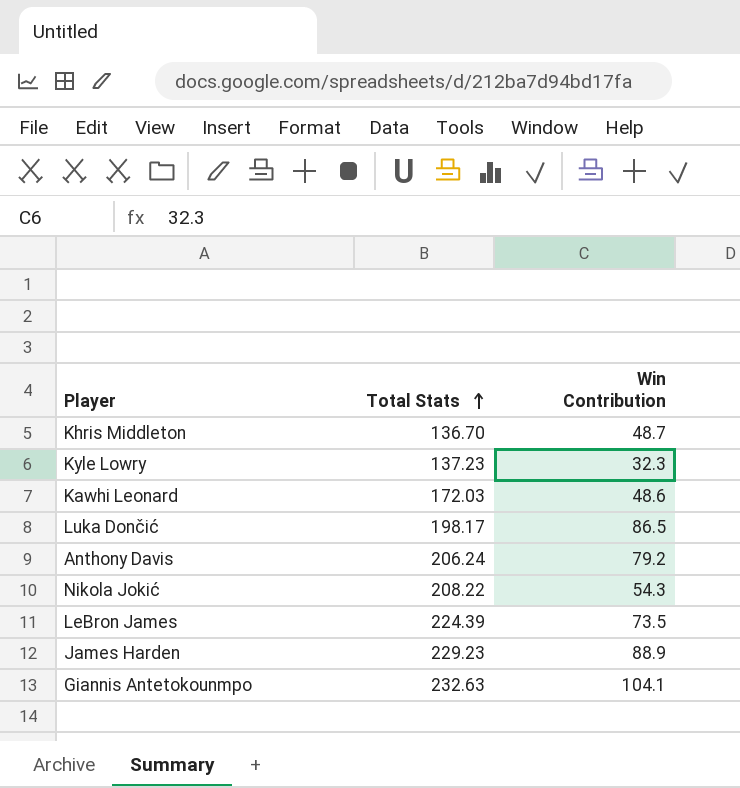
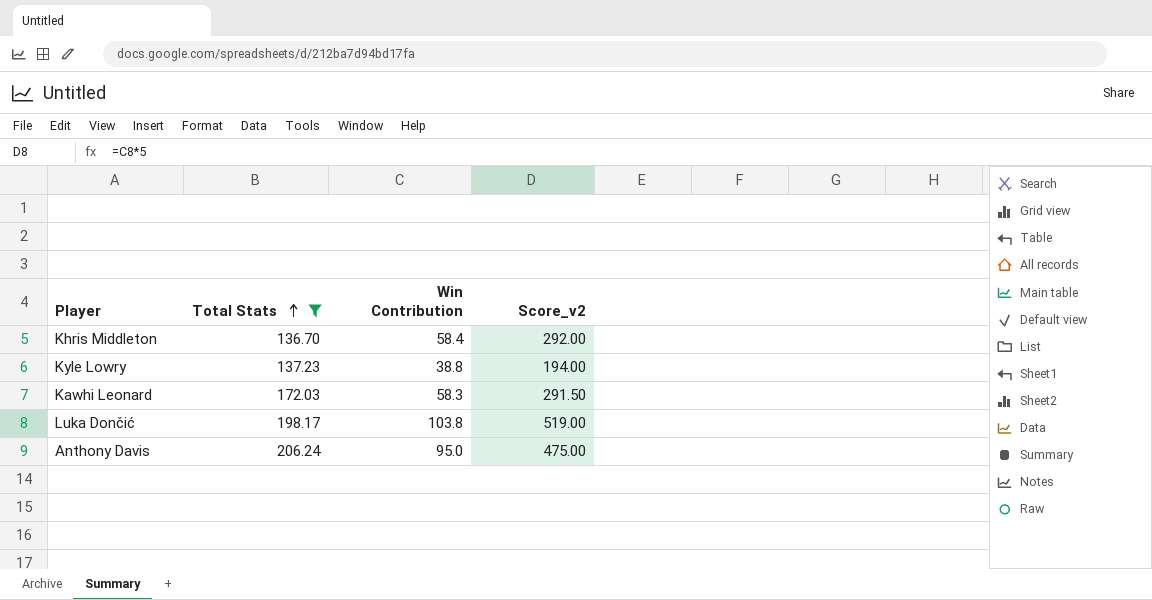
filter: none -> Total Stats <= 206.24
column Score_v2 | formula: none -> [Win Contribution] * 5
Khris Middleton | Win Contribution: 48.7 -> 58.4
Kyle Lowry | Win Contribution: 32.3 -> 38.8
Kawhi Leonard | Win Contribution: 48.6 -> 58.3
Luka Dončić | Win Contribution: 86.5 -> 103.8
Anthony Davis | Win Contribution: 79.2 -> 95.0

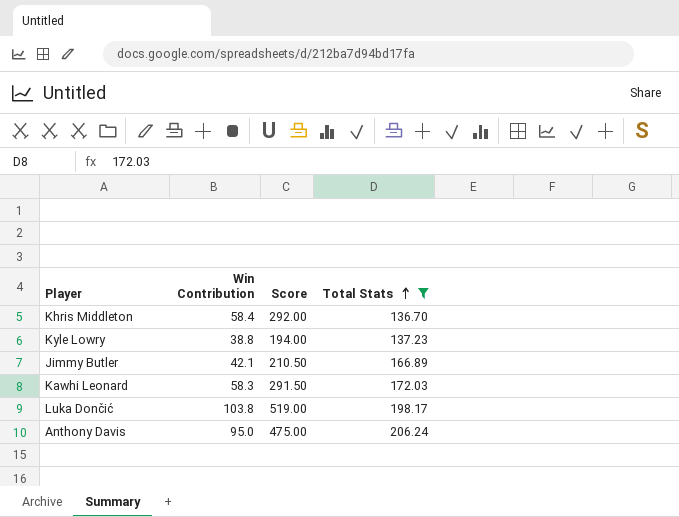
column name: Score_v2 -> Score
column Total Stats | position: 2 -> 4
row Jimmy Butler: none -> 42.1 | 210.50 | 166.89

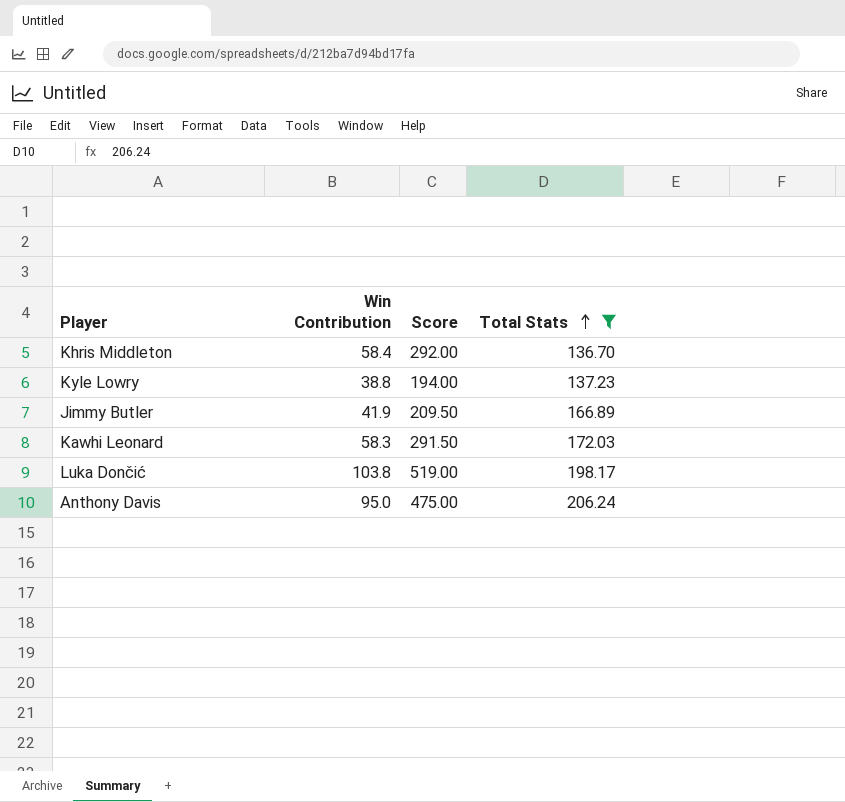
Jimmy Butler | Win Contribution: 42.1 -> 41.9
Jimmy Butler | Score: 210.50 -> 209.50

